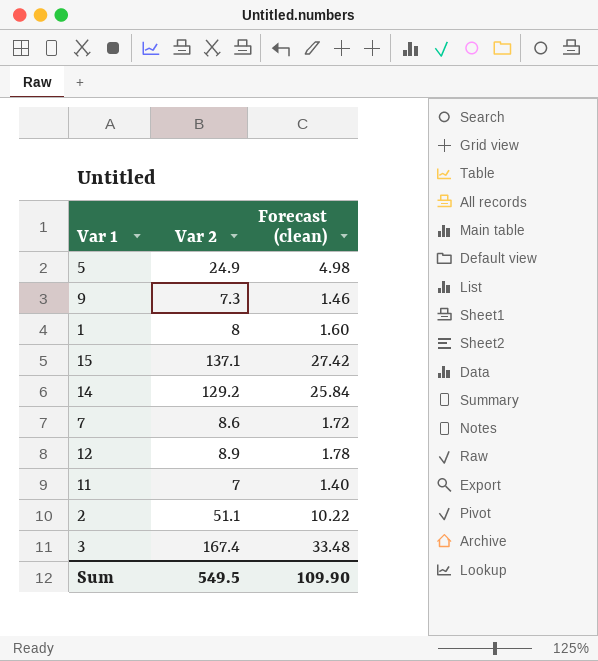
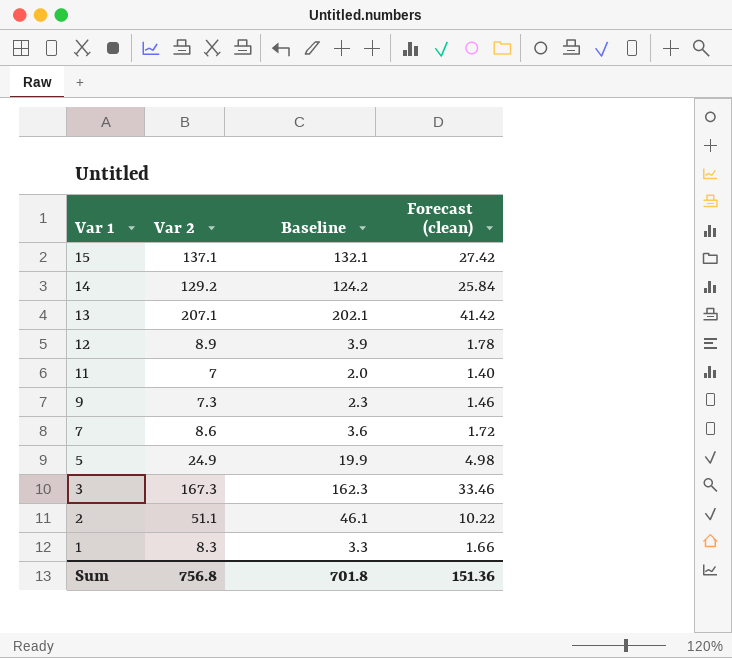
row order: none -> Var 1 descending
column Baseline | formula: none -> [Var 2] - 5
row 13: none -> 207.1 | 202.1 | 41.42
3 | Var 2: 167.4 -> 167.3
3 | Forecast (clean): 33.48 -> 33.46
1 | Var 2: 8 -> 8.3
1 | Forecast (clean): 1.60 -> 1.66
Sum | Var 2: 549.5 -> 756.8
Sum | Forecast (clean): 109.90 -> 151.36

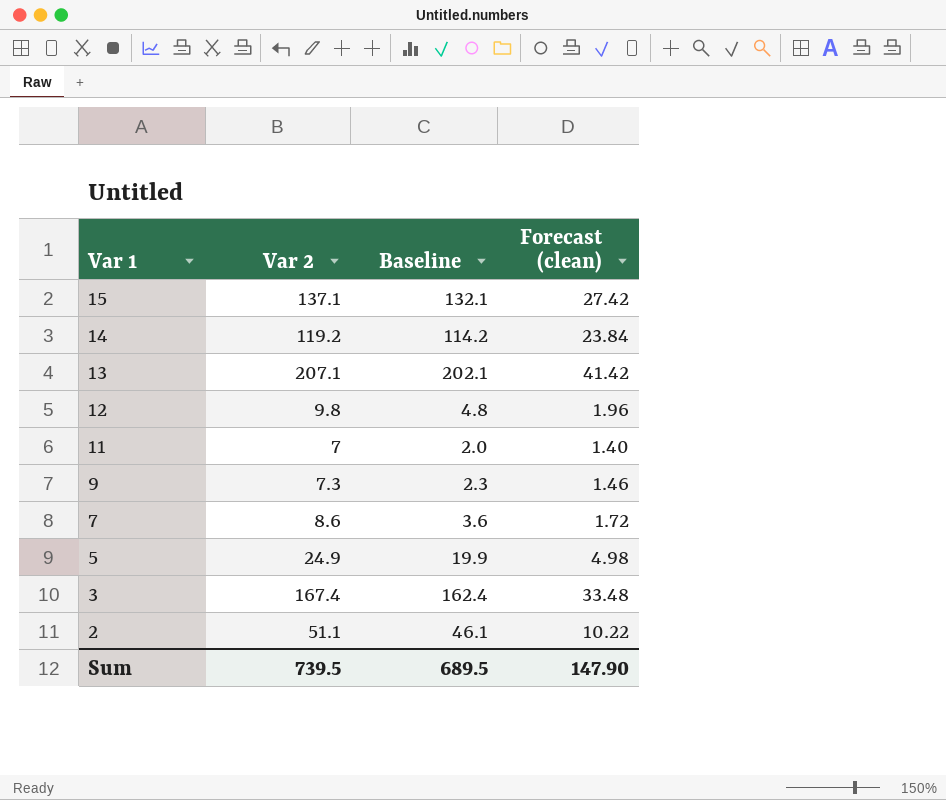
row 1: 8.3 | 3.3 | 1.66 -> none
14 | Var 2: 129.2 -> 119.2
14 | Baseline: 124.2 -> 114.2
14 | Forecast (clean): 25.84 -> 23.84
12 | Var 2: 8.9 -> 9.8
12 | Baseline: 3.9 -> 4.8
12 | Forecast (clean): 1.78 -> 1.96
3 | Var 2: 167.3 -> 167.4
3 | Baseline: 162.3 -> 162.4
3 | Forecast (clean): 33.46 -> 33.48
Sum | Var 2: 756.8 -> 739.5
Sum | Baseline: 701.8 -> 689.5
Sum | Forecast (clean): 151.36 -> 147.90

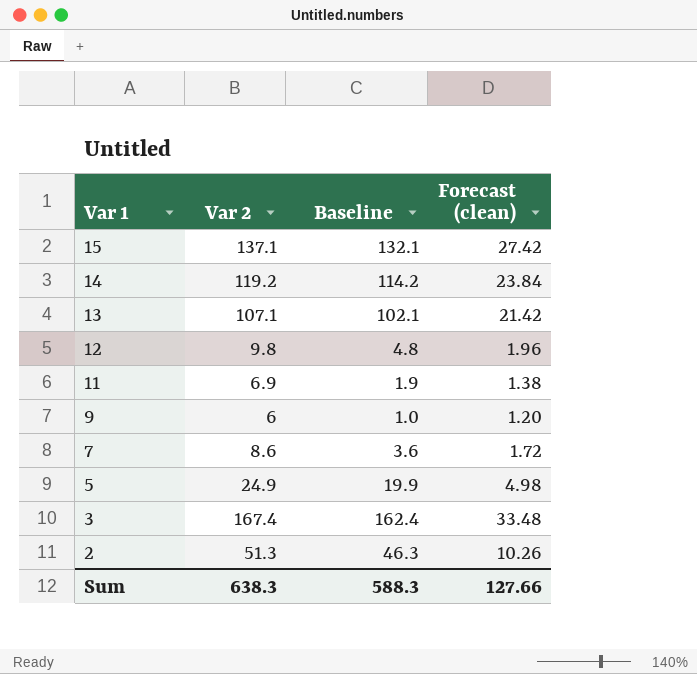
13 | Var 2: 207.1 -> 107.1
13 | Baseline: 202.1 -> 102.1
13 | Forecast (clean): 41.42 -> 21.42
11 | Var 2: 7 -> 6.9
11 | Baseline: 2.0 -> 1.9
11 | Forecast (clean): 1.40 -> 1.38
9 | Var 2: 7.3 -> 6
9 | Baseline: 2.3 -> 1.0
9 | Forecast (clean): 1.46 -> 1.20
2 | Var 2: 51.1 -> 51.3
2 | Baseline: 46.1 -> 46.3
2 | Forecast (clean): 10.22 -> 10.26
Sum | Var 2: 739.5 -> 638.3
Sum | Baseline: 689.5 -> 588.3
Sum | Forecast (clean): 147.90 -> 127.66

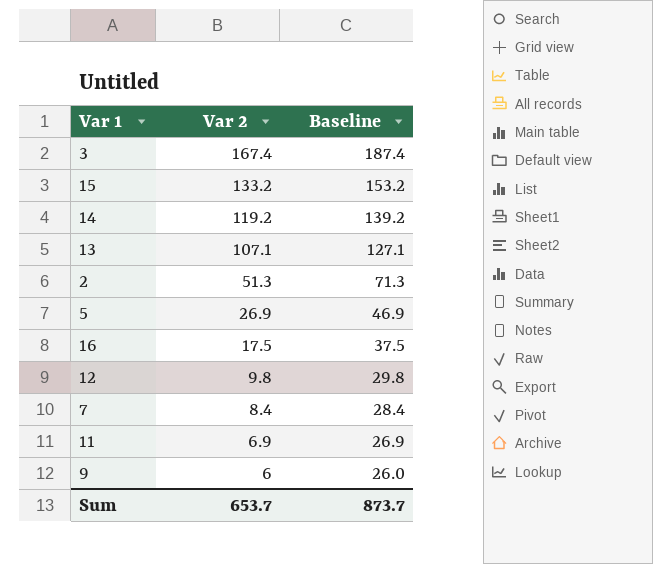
row order: Var 1 descending -> Var 2 descending
column Forecast (clean) | formula: [Var 2] * 0.2 -> none
column Baseline | formula: [Var 2] - 5 -> [Var 2] + 20
15 | Var 2: 137.1 -> 133.2
5 | Var 2: 24.9 -> 26.9
row 16: none -> 17.5 | 37.5
7 | Var 2: 8.6 -> 8.4
Sum | Var 2: 638.3 -> 653.7
Sum | Baseline: 588.3 -> 873.7

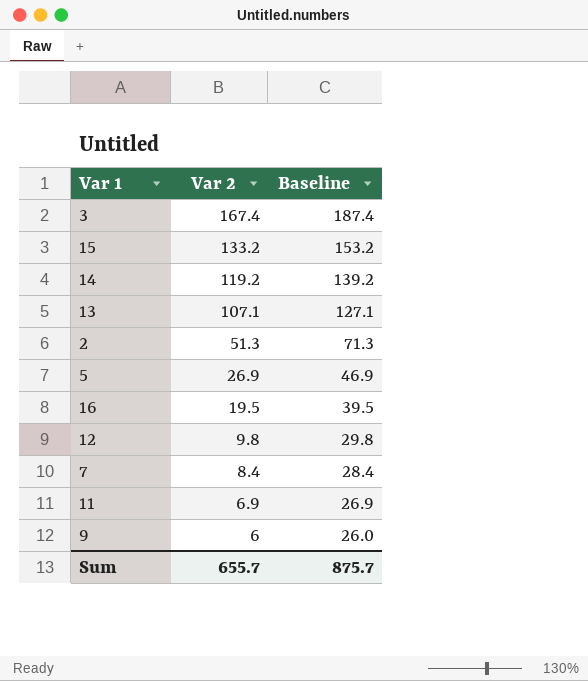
16 | Var 2: 17.5 -> 19.5
16 | Baseline: 37.5 -> 39.5
Sum | Var 2: 653.7 -> 655.7
Sum | Baseline: 873.7 -> 875.7

